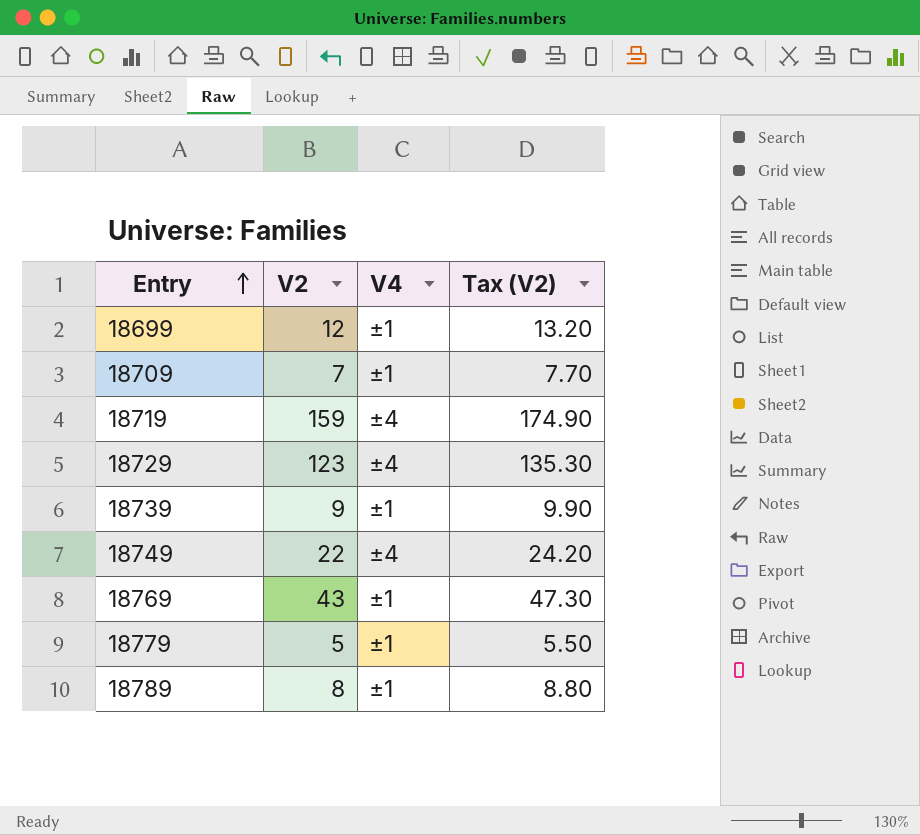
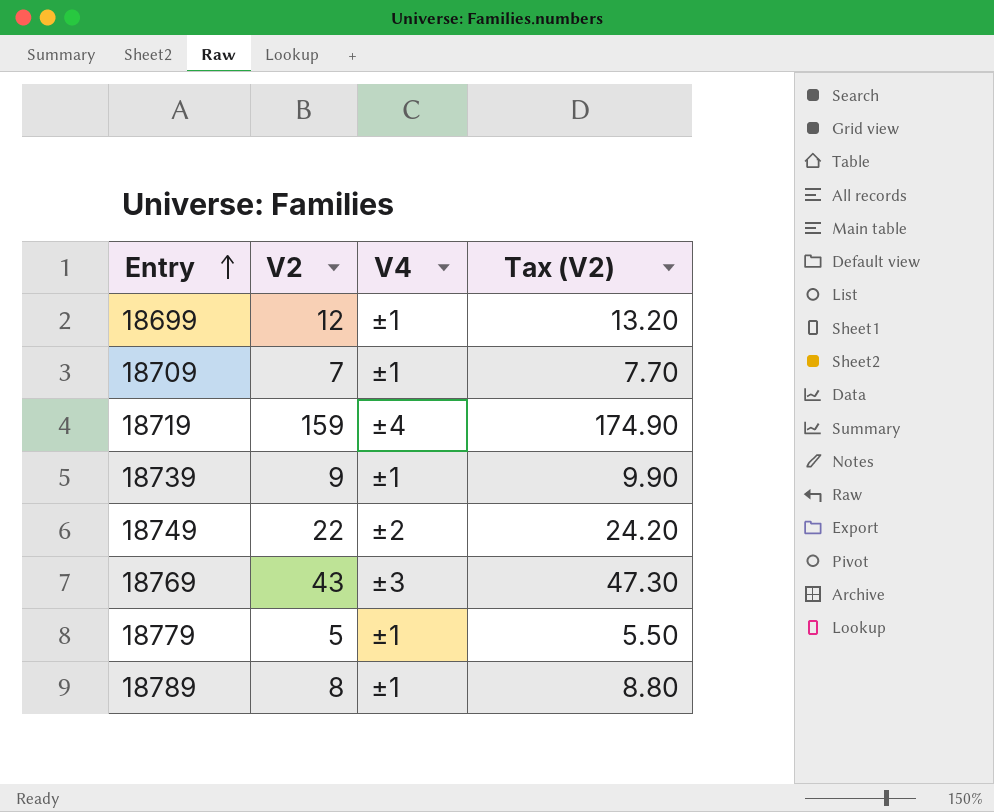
row 18729: 123 | ±4 | 135.30 -> none
18749 | V4: ±4 -> ±2
18769 | V4: ±1 -> ±3

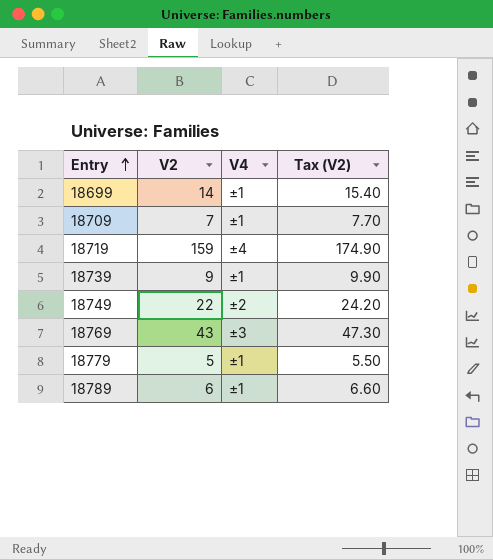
18699 | V2: 12 -> 14
18699 | Tax (V2): 13.20 -> 15.40
18789 | V2: 8 -> 6
18789 | Tax (V2): 8.80 -> 6.60

